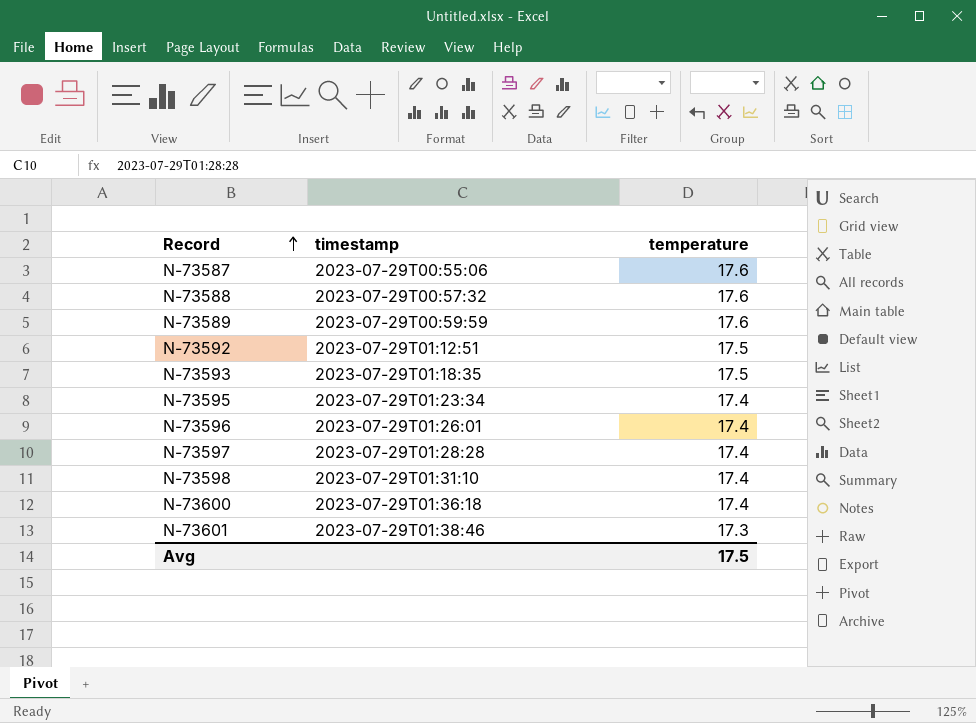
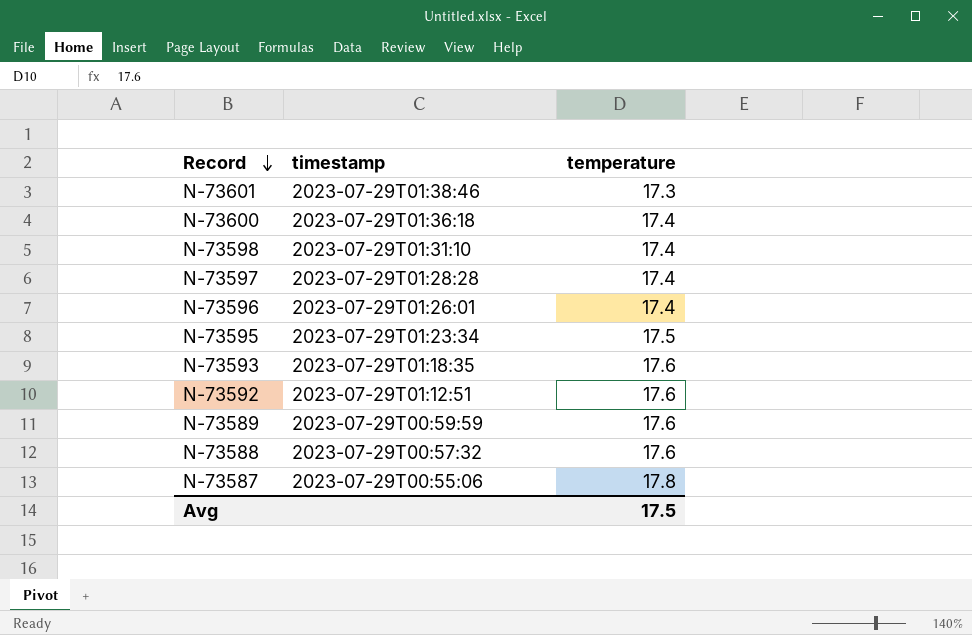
row order: Record ascending -> Record descending
N-73595 | temperature: 17.4 -> 17.5
N-73593 | temperature: 17.5 -> 17.6
N-73592 | temperature: 17.5 -> 17.6
N-73587 | temperature: 17.6 -> 17.8

